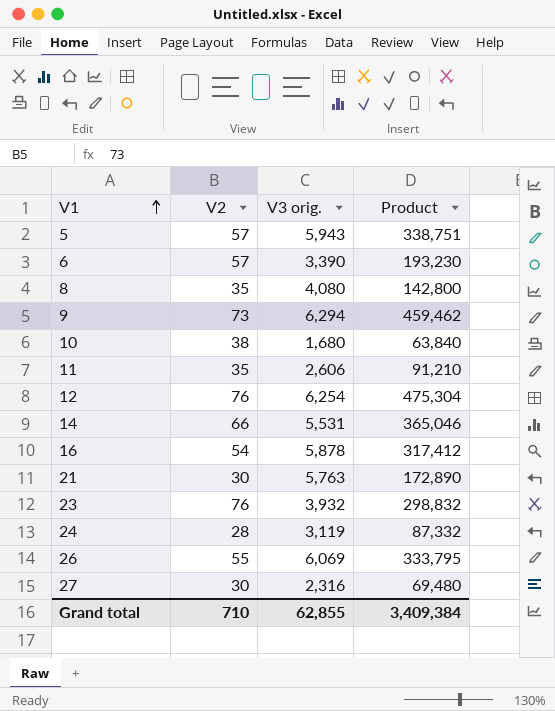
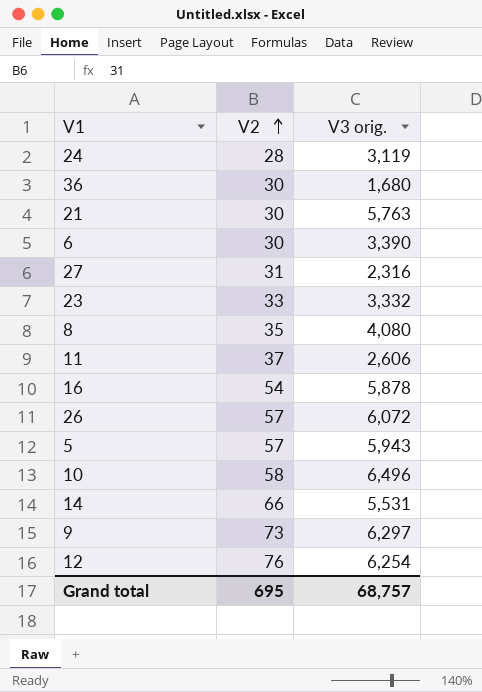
row order: V1 ascending -> V2 ascending
column Product | formula: [V2] * [V3 orig.] -> none
row 36: none -> 30 | 1,680
6 | V2: 57 -> 30
27 | V2: 30 -> 31
23 | V2: 76 -> 33
23 | V3 orig.: 3,932 -> 3,332
11 | V2: 35 -> 37
26 | V2: 55 -> 57
26 | V3 orig.: 6,069 -> 6,072
10 | V2: 38 -> 58
10 | V3 orig.: 1,680 -> 6,496
9 | V3 orig.: 6,294 -> 6,297
Grand total | V2: 710 -> 695
Grand total | V3 orig.: 62,855 -> 68,757

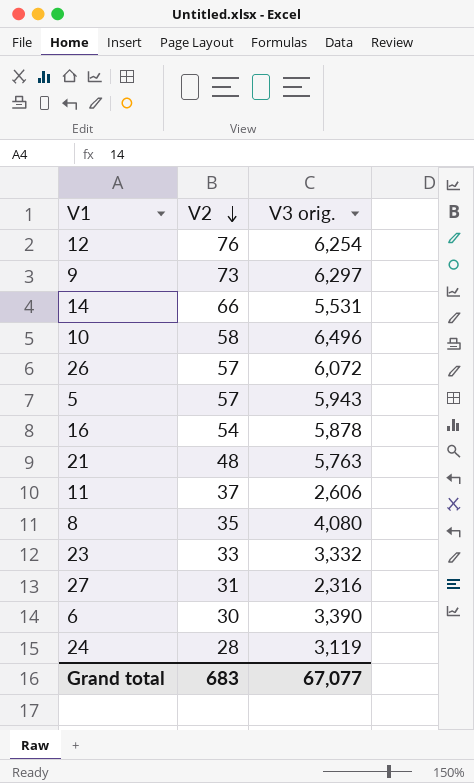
row order: V2 ascending -> V2 descending
row 36: 30 | 1,680 -> none
21 | V2: 30 -> 48
Grand total | V2: 695 -> 683
Grand total | V3 orig.: 68,757 -> 67,077

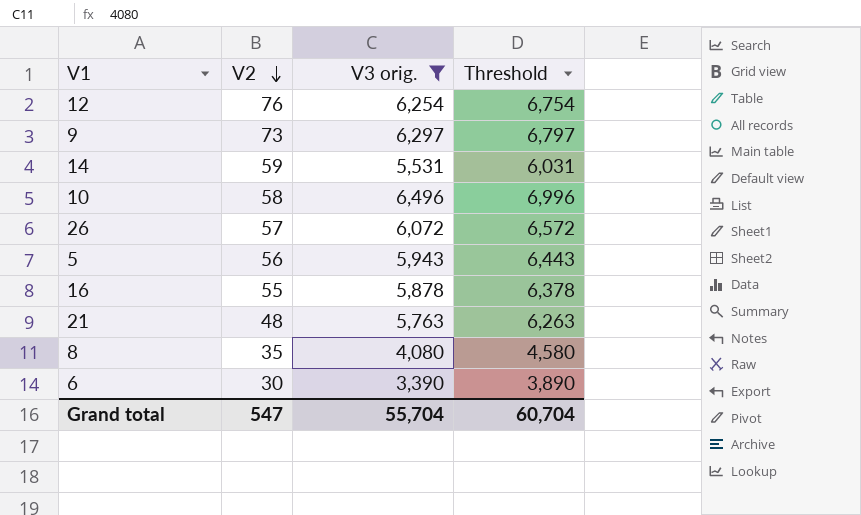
filter: none -> V3 orig. >= 3,390
column Threshold | formula: none -> [V3 orig.] + 500
14 | V2: 66 -> 59
5 | V2: 57 -> 56
16 | V2: 54 -> 55
Grand total | V2: 683 -> 547
Grand total | V3 orig.: 67,077 -> 55,704

